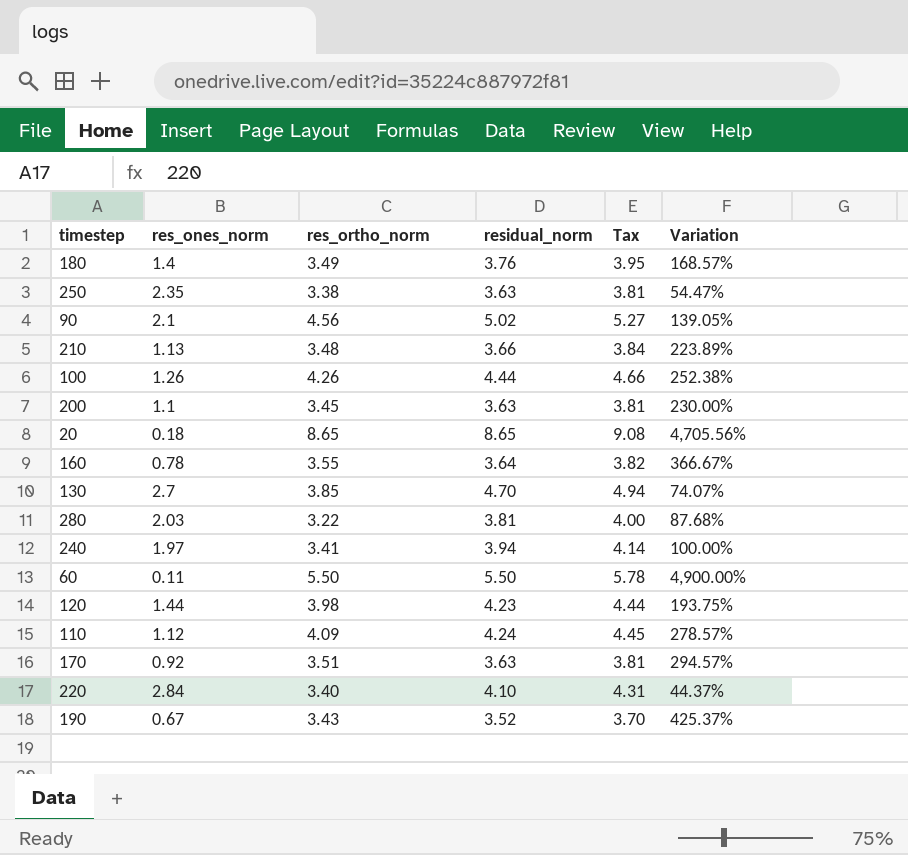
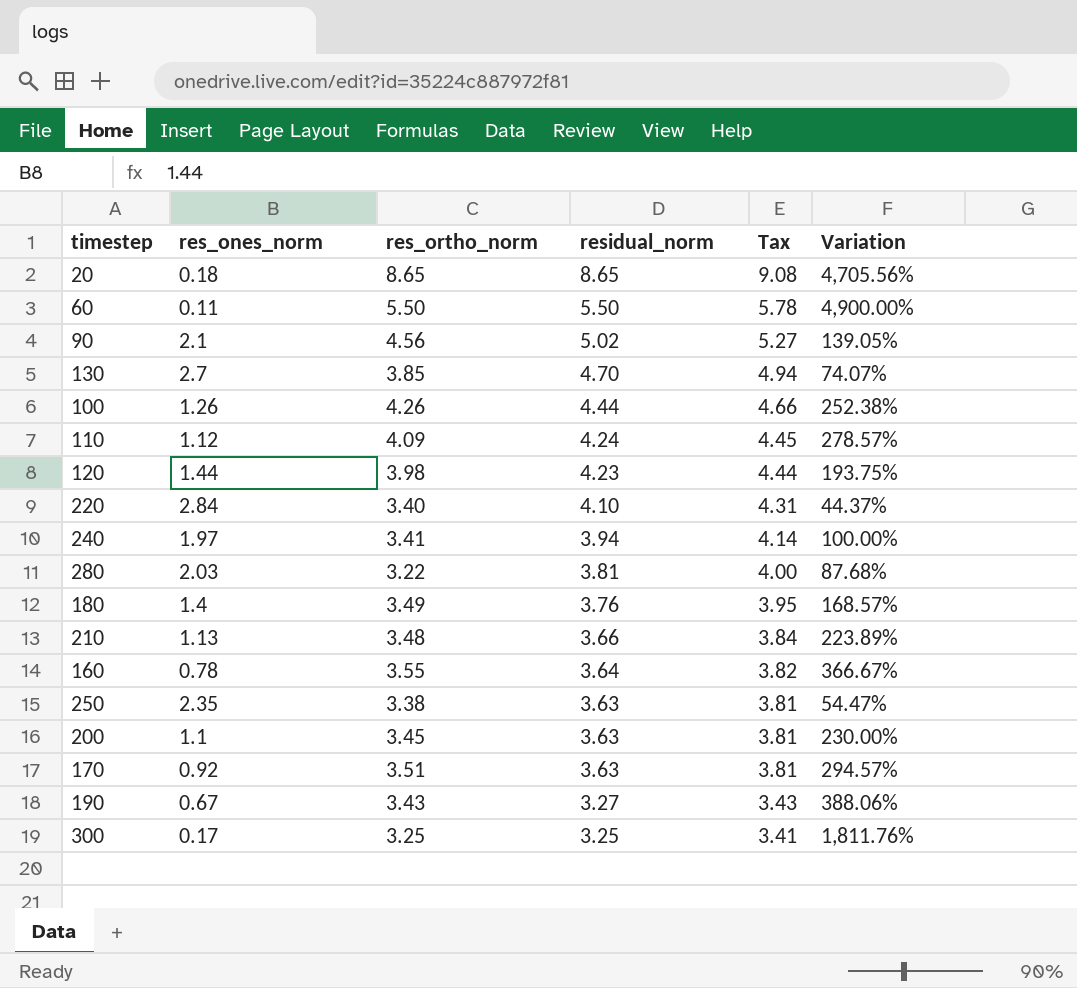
row order: none -> residual_norm descending
190 | residual_norm: 3.52 -> 3.27
190 | Tax: 3.70 -> 3.43
190 | Variation: 425.37% -> 388.06%
row 300: none -> 0.17 | 3.25 | 3.25 | 3.41 | 1,811.76%

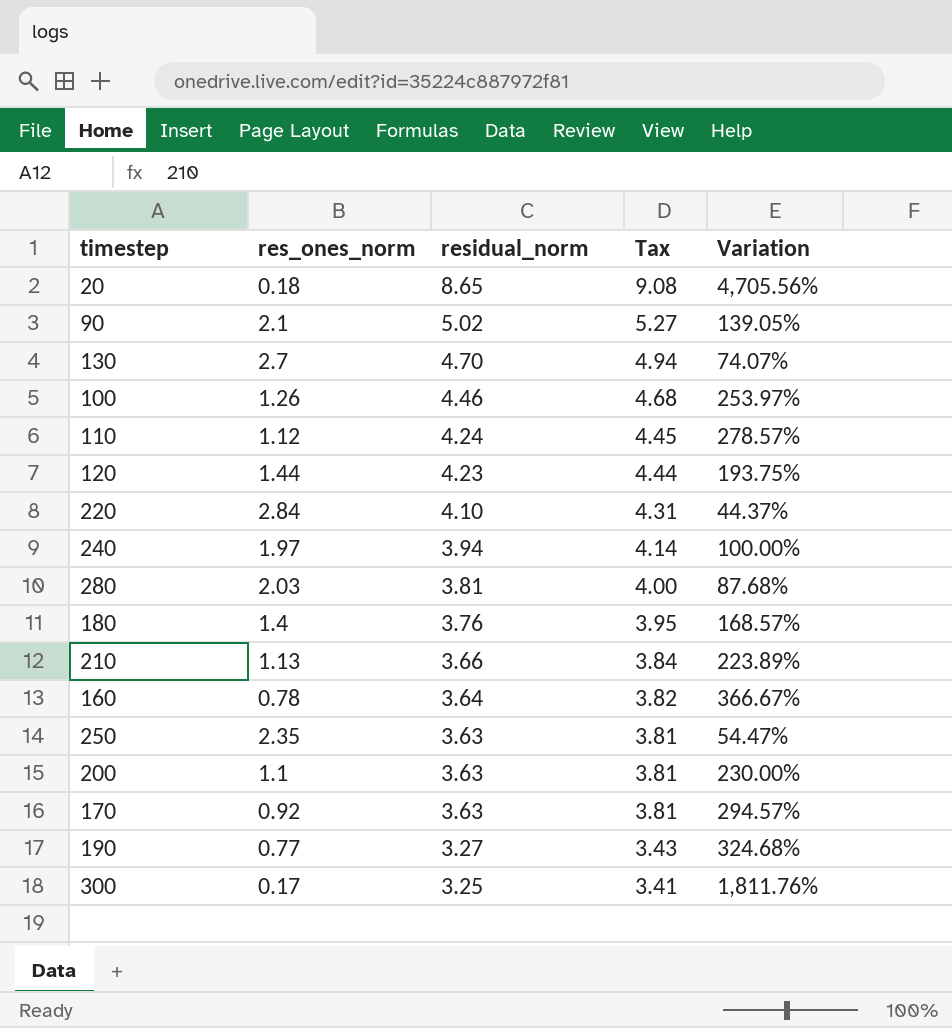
column res_ortho_norm | position: 3 -> none
row 60: 0.11 | 5.50 | 5.50 | 5.78 | 4,900.00% -> none
100 | residual_norm: 4.44 -> 4.46
100 | Tax: 4.66 -> 4.68
100 | Variation: 252.38% -> 253.97%
190 | res_ones_norm: 0.67 -> 0.77
190 | Variation: 388.06% -> 324.68%

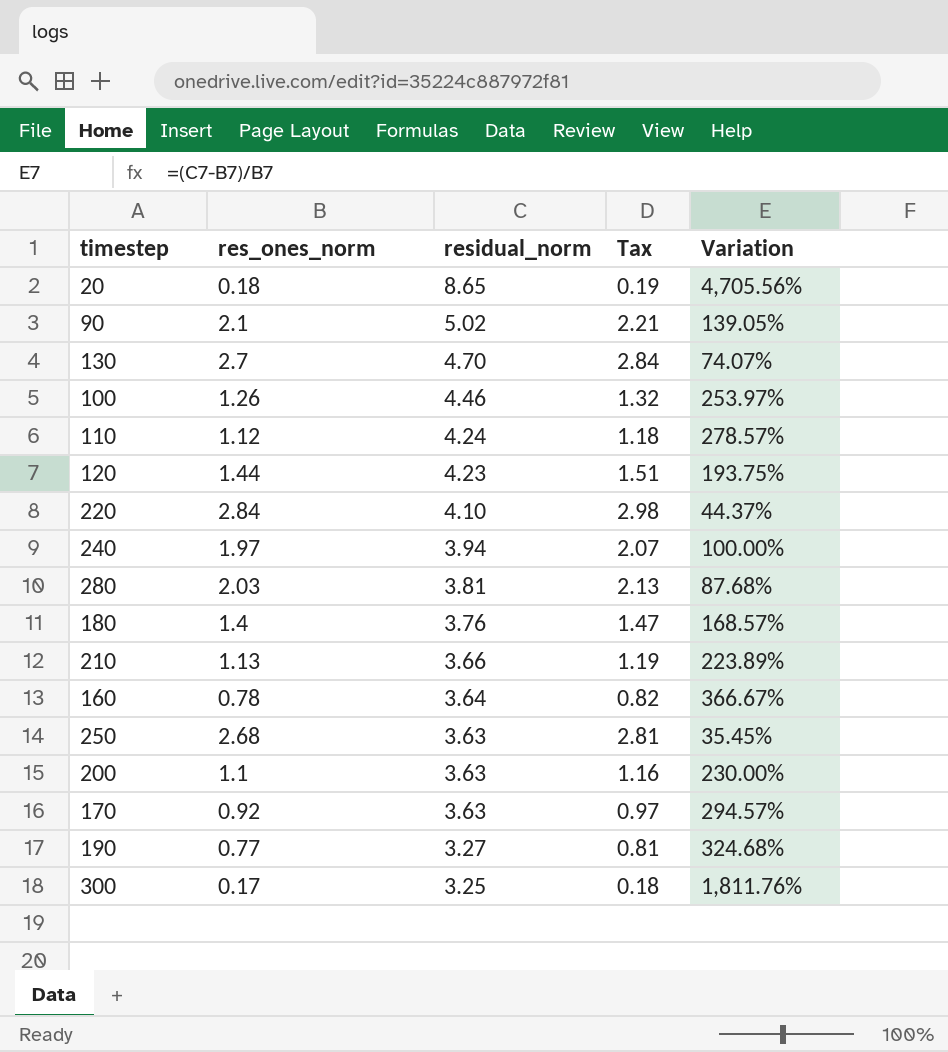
column Tax | formula: [residual_norm] * 1.05 -> [res_ones_norm] * 1.05
250 | res_ones_norm: 2.35 -> 2.68
250 | Variation: 54.47% -> 35.45%

